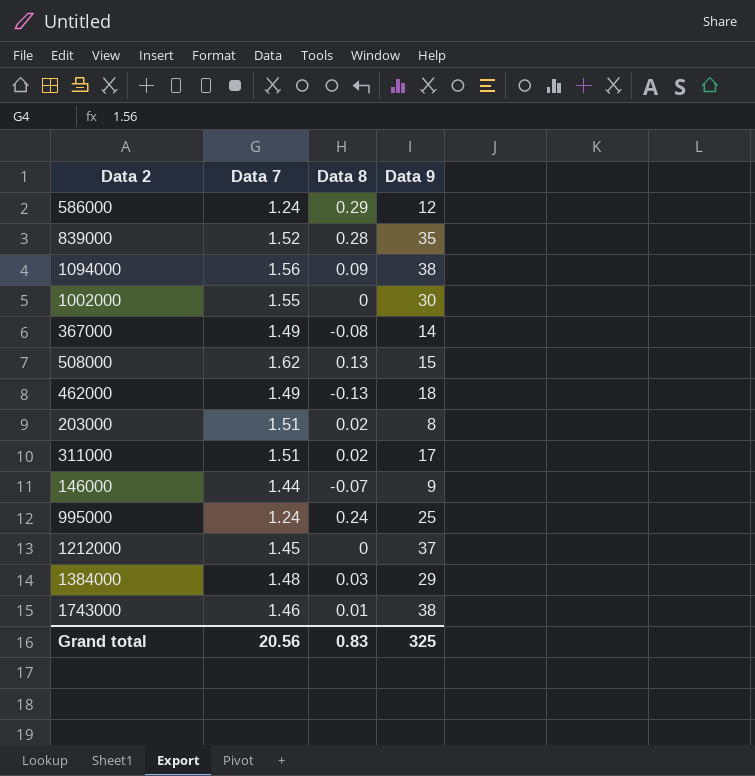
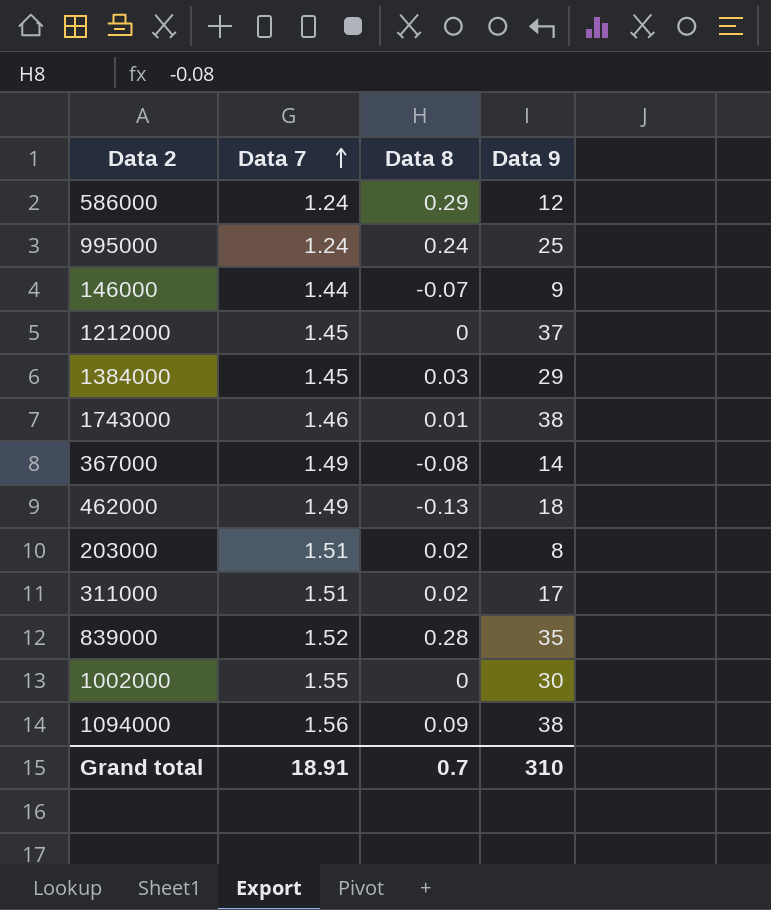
row order: none -> Data 7 ascending
row 508000: 1.62 | 0.13 | 15 -> none
1384000 | Data 7: 1.48 -> 1.45
Grand total | Data 7: 20.56 -> 18.91
Grand total | Data 8: 0.83 -> 0.7
Grand total | Data 9: 325 -> 310

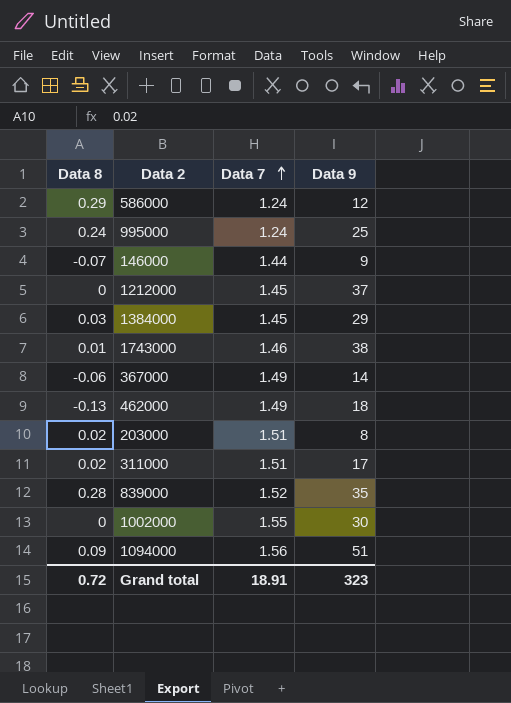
column Data 8 | position: 3 -> 1
367000 | Data 8: -0.08 -> -0.06
1094000 | Data 9: 38 -> 51
Grand total | Data 8: 0.7 -> 0.72
Grand total | Data 9: 310 -> 323

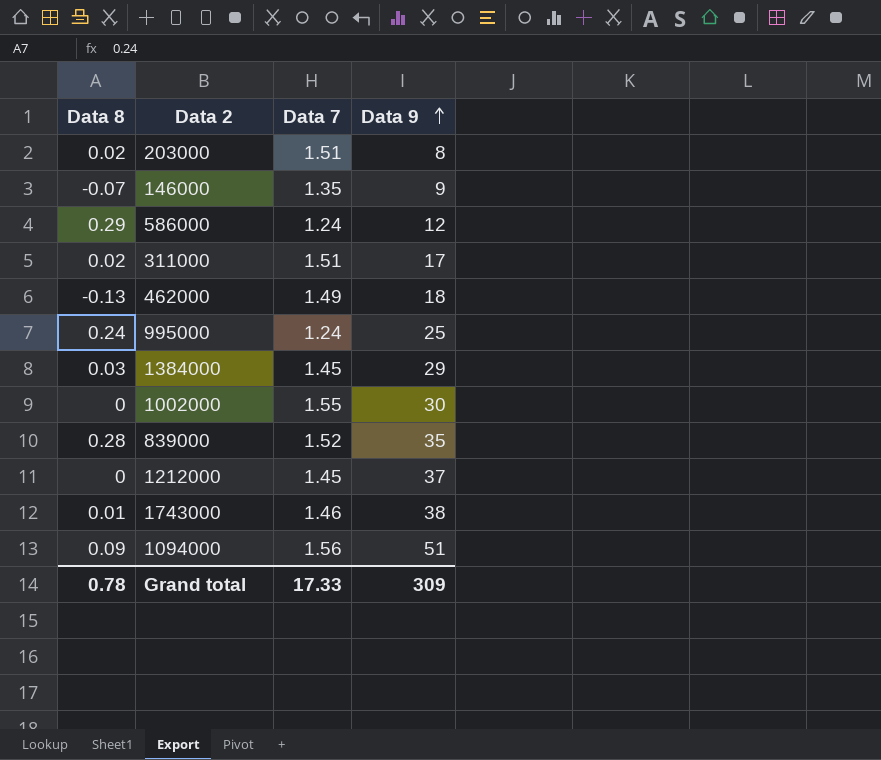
row order: Data 7 ascending -> Data 9 ascending
row 367000: -0.06 | 1.49 | 14 -> none
146000 | Data 7: 1.44 -> 1.35
Grand total | Data 8: 0.72 -> 0.78
Grand total | Data 7: 18.91 -> 17.33
Grand total | Data 9: 323 -> 309

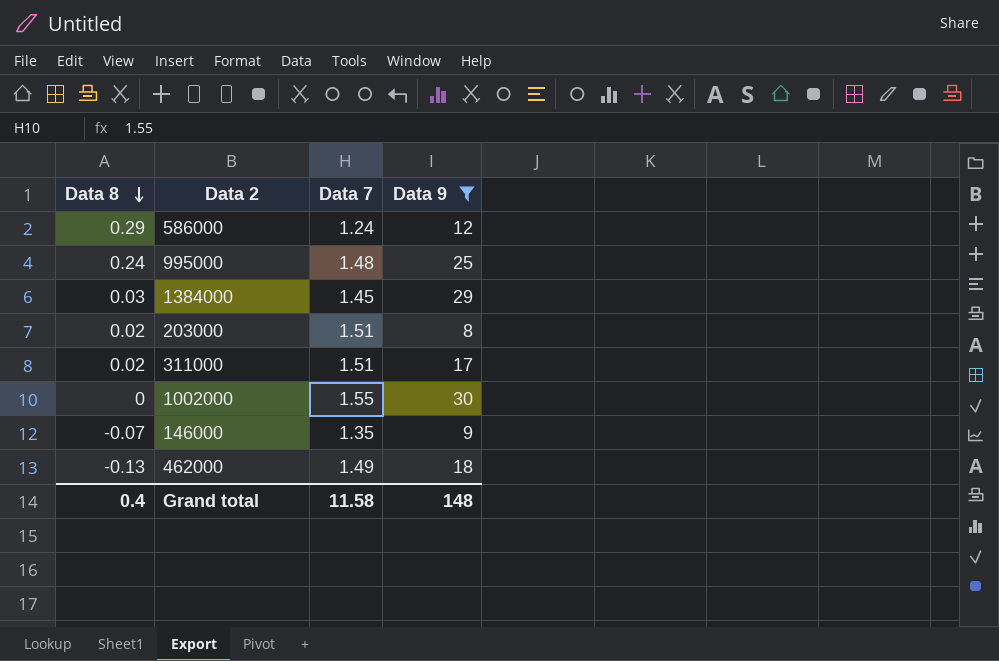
filter: none -> Data 9 <= 30
row order: Data 9 ascending -> Data 8 descending
995000 | Data 7: 1.24 -> 1.48
Grand total | Data 8: 0.78 -> 0.4
Grand total | Data 7: 17.33 -> 11.58
Grand total | Data 9: 309 -> 148

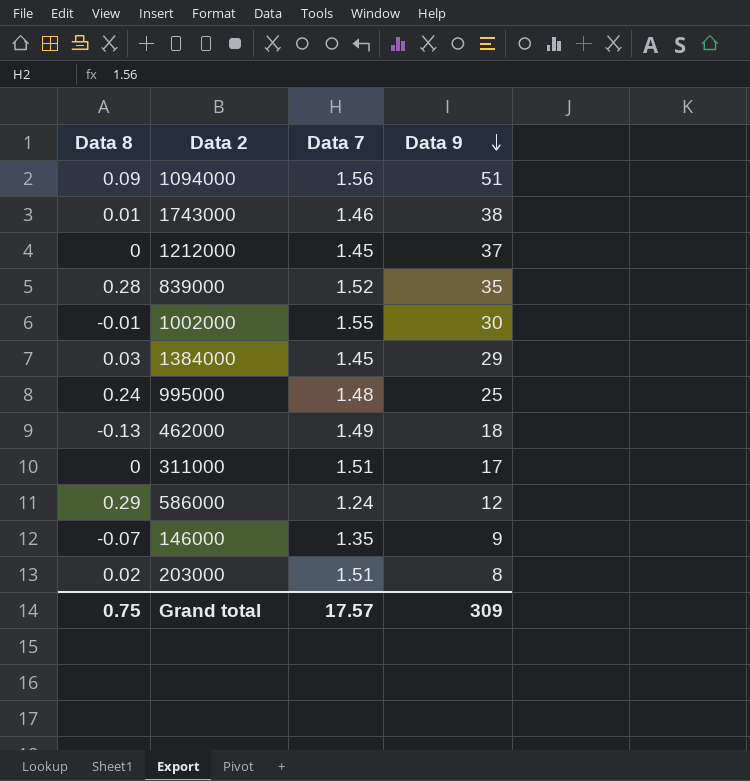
filter: Data 9 <= 30 -> none
row order: Data 8 descending -> Data 9 descending
1002000 | Data 8: 0 -> -0.01
311000 | Data 8: 0.02 -> 0
Grand total | Data 8: 0.4 -> 0.75
Grand total | Data 7: 11.58 -> 17.57
Grand total | Data 9: 148 -> 309

